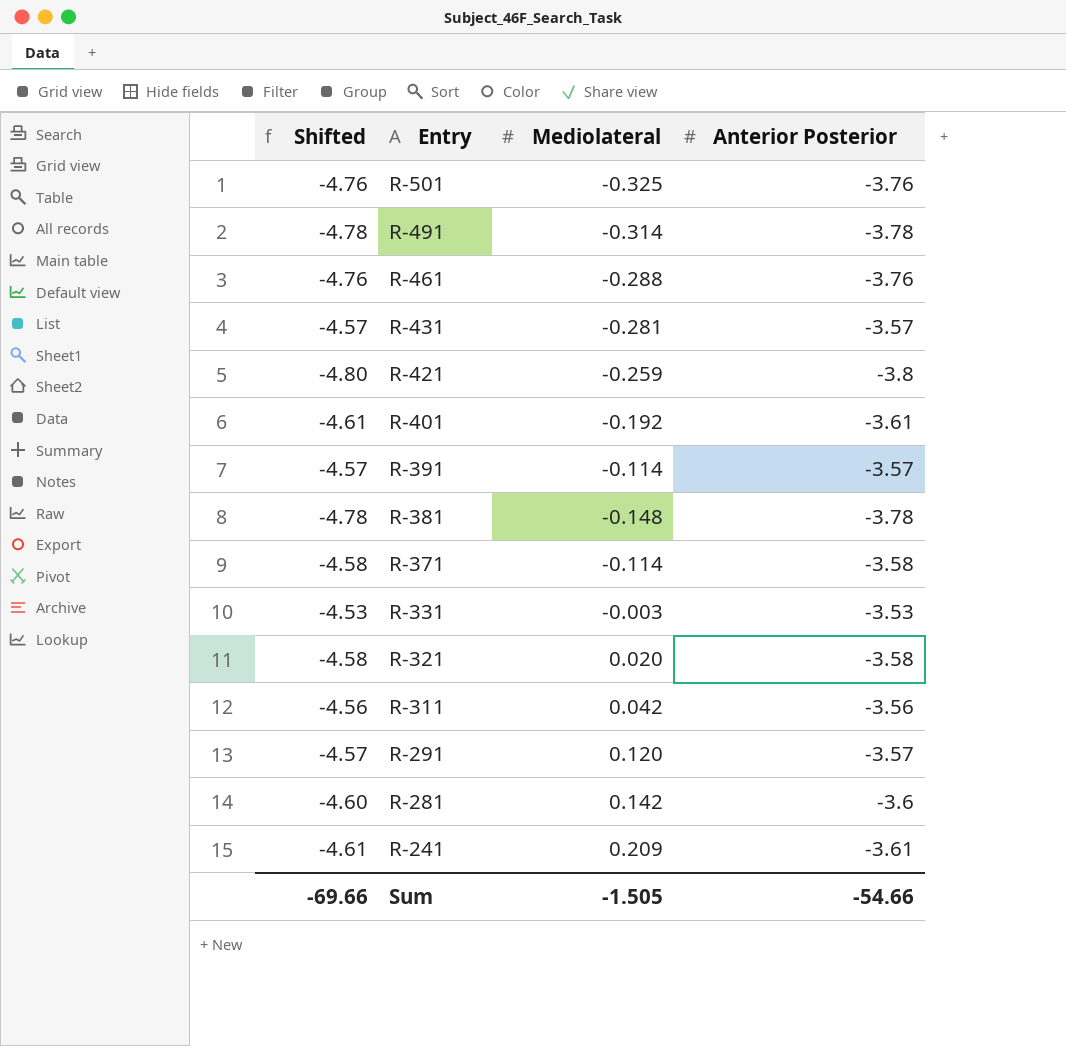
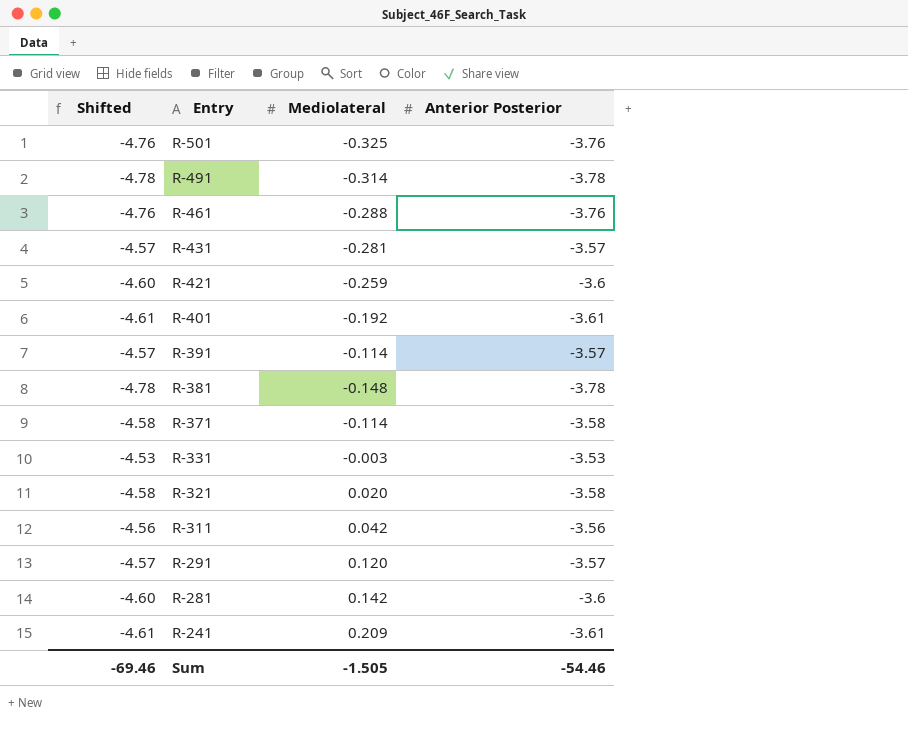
R-421 | Shifted: -4.80 -> -4.60
R-421 | Anterior Posterior: -3.8 -> -3.6
Sum | Shifted: -69.66 -> -69.46
Sum | Anterior Posterior: -54.66 -> -54.46

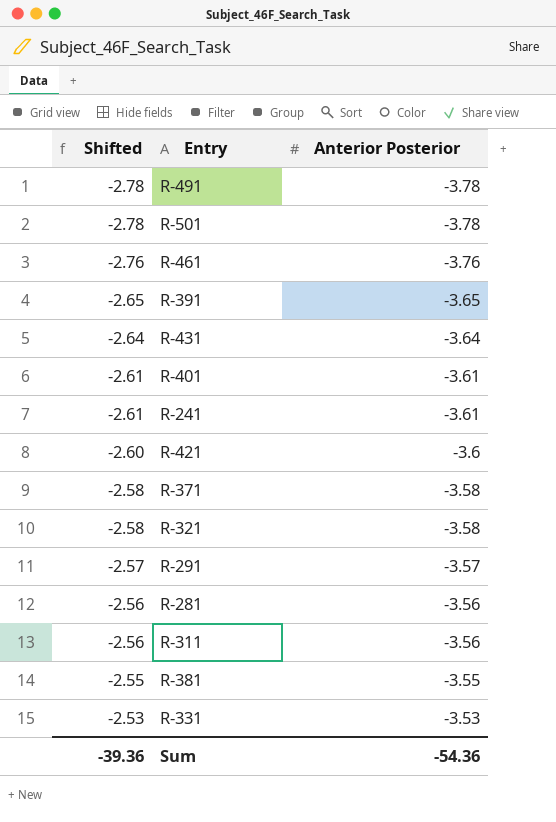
row order: Entry descending -> Shifted ascending
column Mediolateral | position: 3 -> none
column Shifted | formula: [Anterior Posterior] - 1 -> [Anterior Posterior] + 1
R-501 | Anterior Posterior: -3.76 -> -3.78
R-391 | Anterior Posterior: -3.57 -> -3.65
R-431 | Anterior Posterior: -3.57 -> -3.64
R-281 | Anterior Posterior: -3.6 -> -3.56
R-381 | Anterior Posterior: -3.78 -> -3.55
Sum | Shifted: -69.46 -> -39.36
Sum | Anterior Posterior: -54.46 -> -54.36

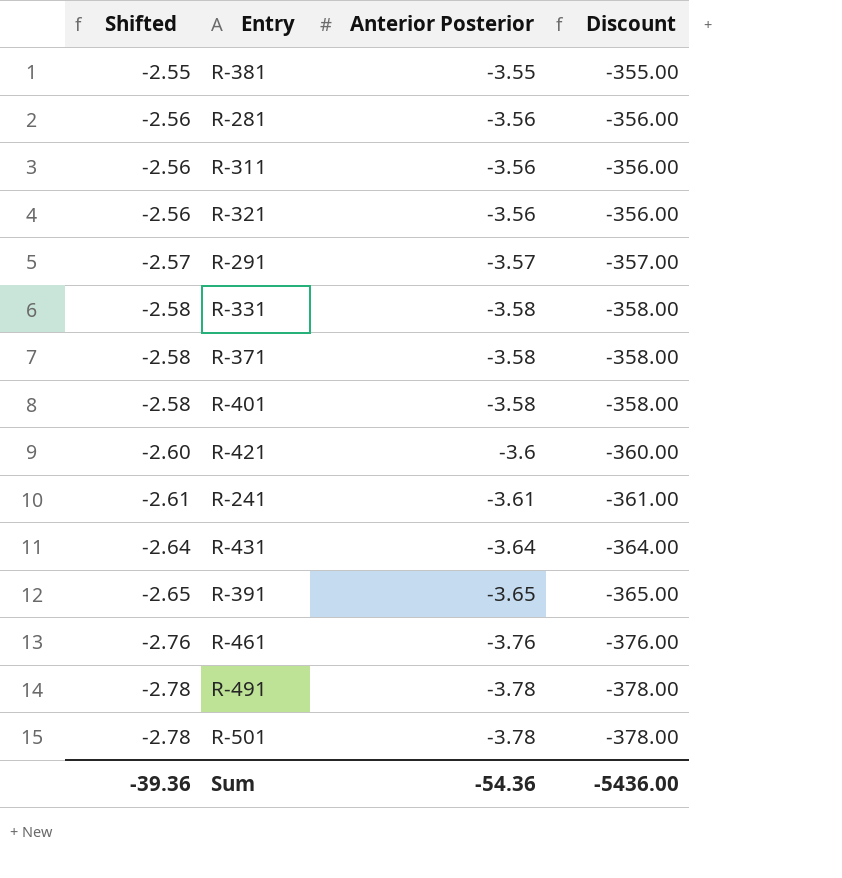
row order: Shifted ascending -> Shifted descending
column Discount | formula: none -> [Anterior Posterior] * 100
R-321 | Shifted: -2.58 -> -2.56
R-321 | Anterior Posterior: -3.58 -> -3.56
R-331 | Shifted: -2.53 -> -2.58
R-331 | Anterior Posterior: -3.53 -> -3.58
R-401 | Shifted: -2.61 -> -2.58
R-401 | Anterior Posterior: -3.61 -> -3.58

